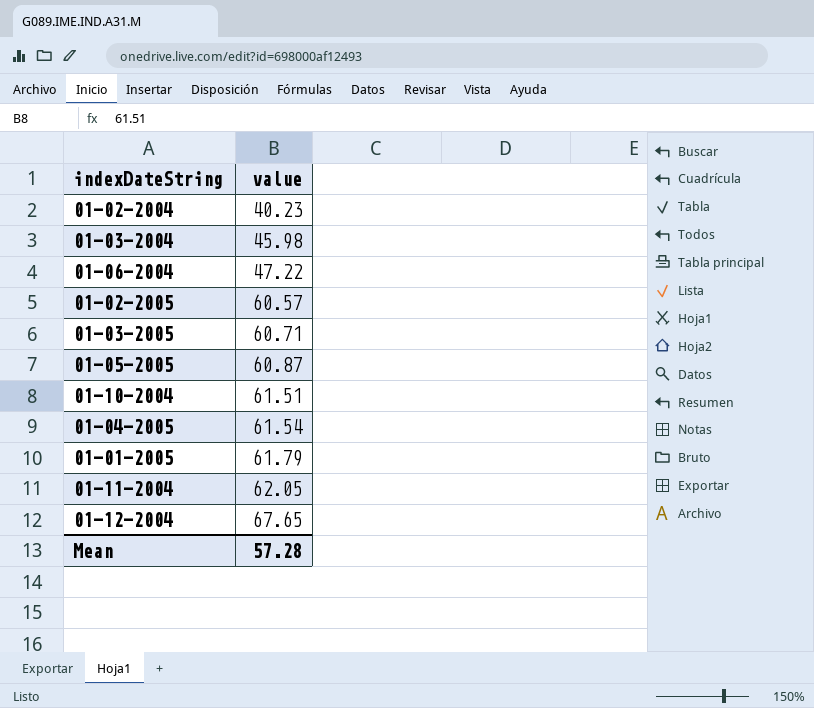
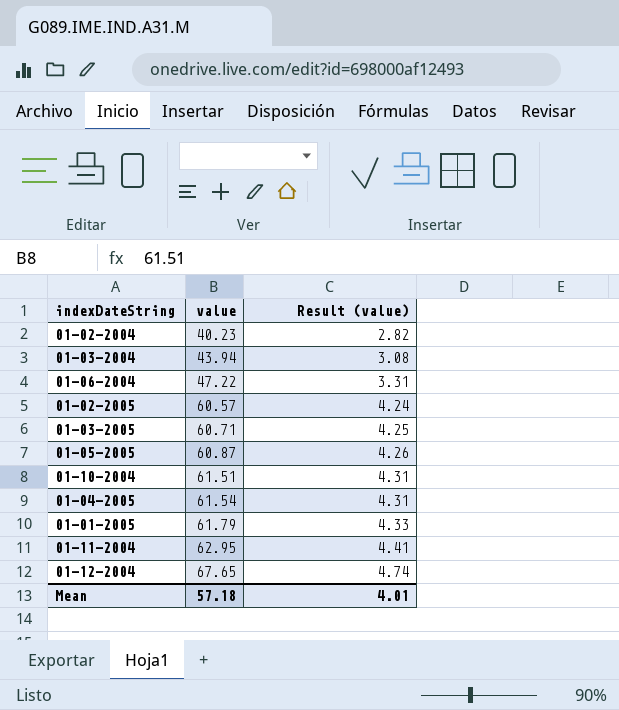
column Result (value) | formula: none -> [value] * 0.07
01-03-2004 | value: 45.98 -> 43.94
01-11-2004 | value: 62.05 -> 62.95
Mean | value: 57.28 -> 57.18

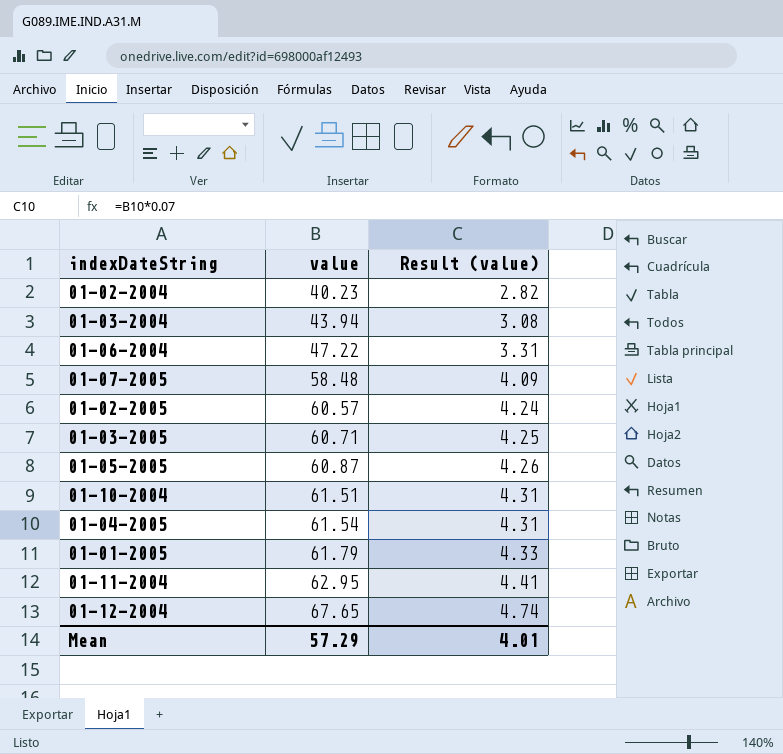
row 01-07-2005: none -> 58.48 | 4.09
Mean | value: 57.18 -> 57.29

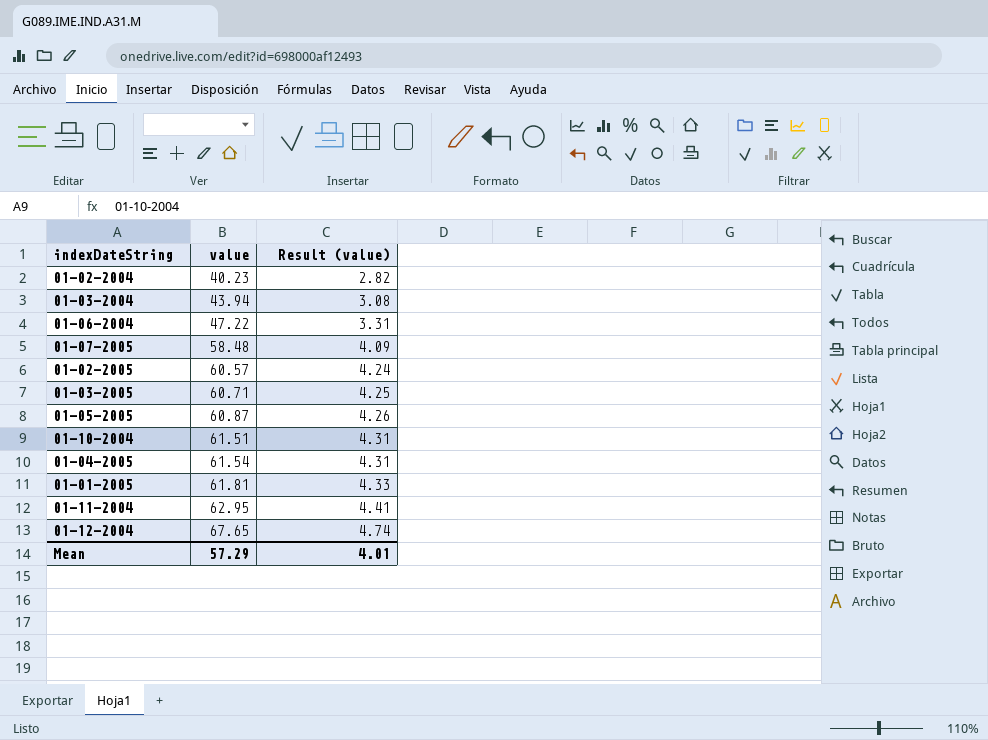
01-01-2005 | value: 61.79 -> 61.81

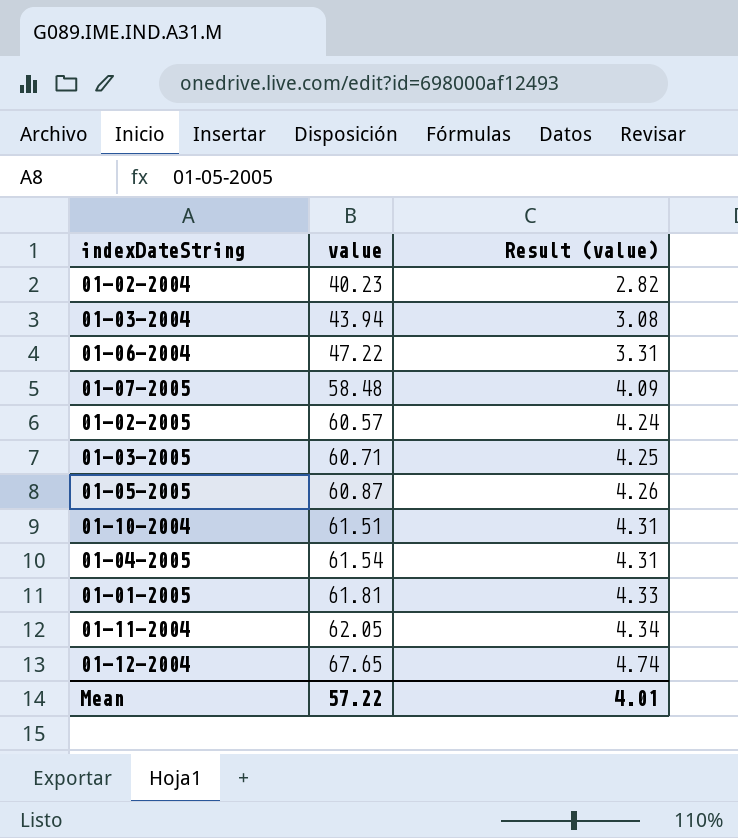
01-11-2004 | value: 62.95 -> 62.05
01-11-2004 | Result (value): 4.41 -> 4.34
Mean | value: 57.29 -> 57.22

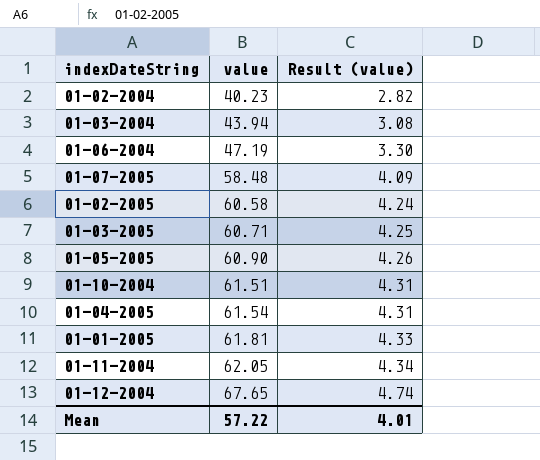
01-06-2004 | value: 47.22 -> 47.19
01-06-2004 | Result (value): 3.31 -> 3.30
01-02-2005 | value: 60.57 -> 60.58
01-05-2005 | value: 60.87 -> 60.90

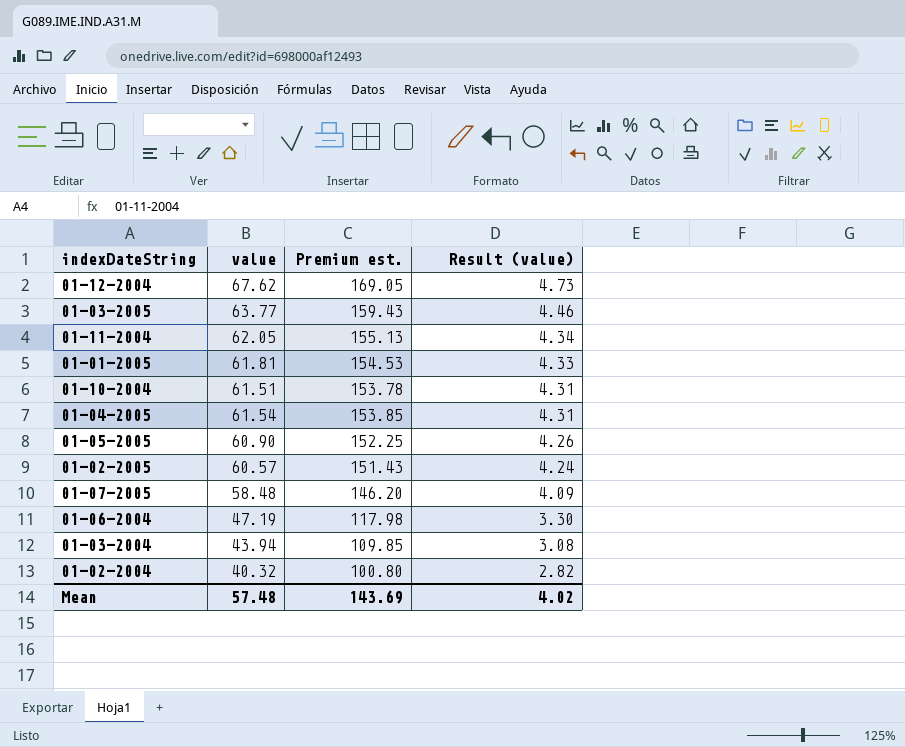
row order: value ascending -> Result (value) descending
column Premium est. | formula: none -> [value] * 2.5
01-12-2004 | value: 67.65 -> 67.62
01-12-2004 | Result (value): 4.74 -> 4.73
01-03-2005 | value: 60.71 -> 63.77
01-03-2005 | Result (value): 4.25 -> 4.46
01-02-2005 | value: 60.58 -> 60.57
01-02-2004 | value: 40.23 -> 40.32
Mean | value: 57.22 -> 57.48
Mean | Result (value): 4.01 -> 4.02

